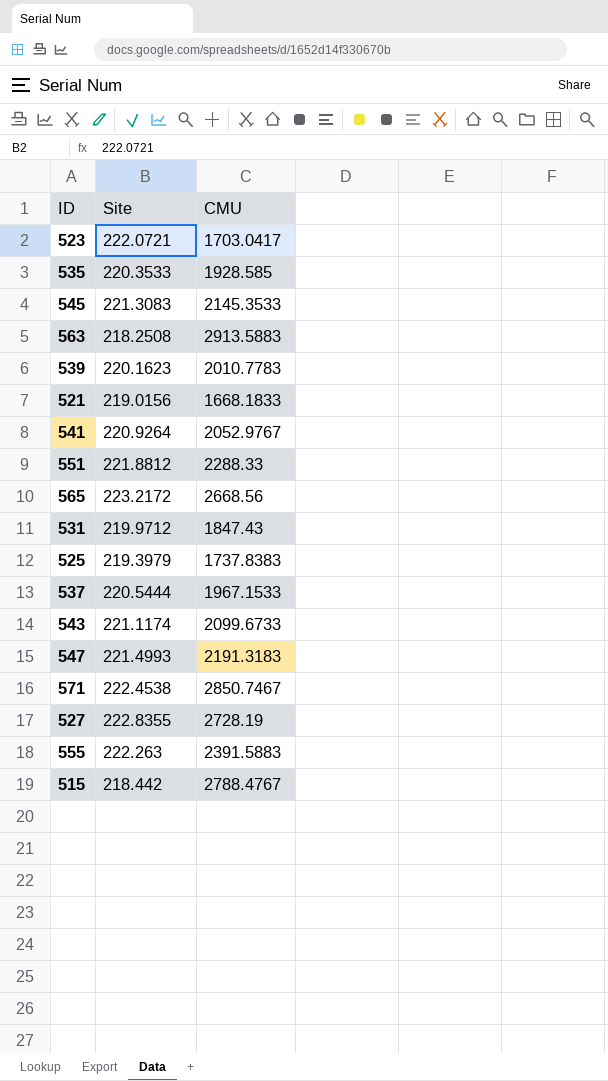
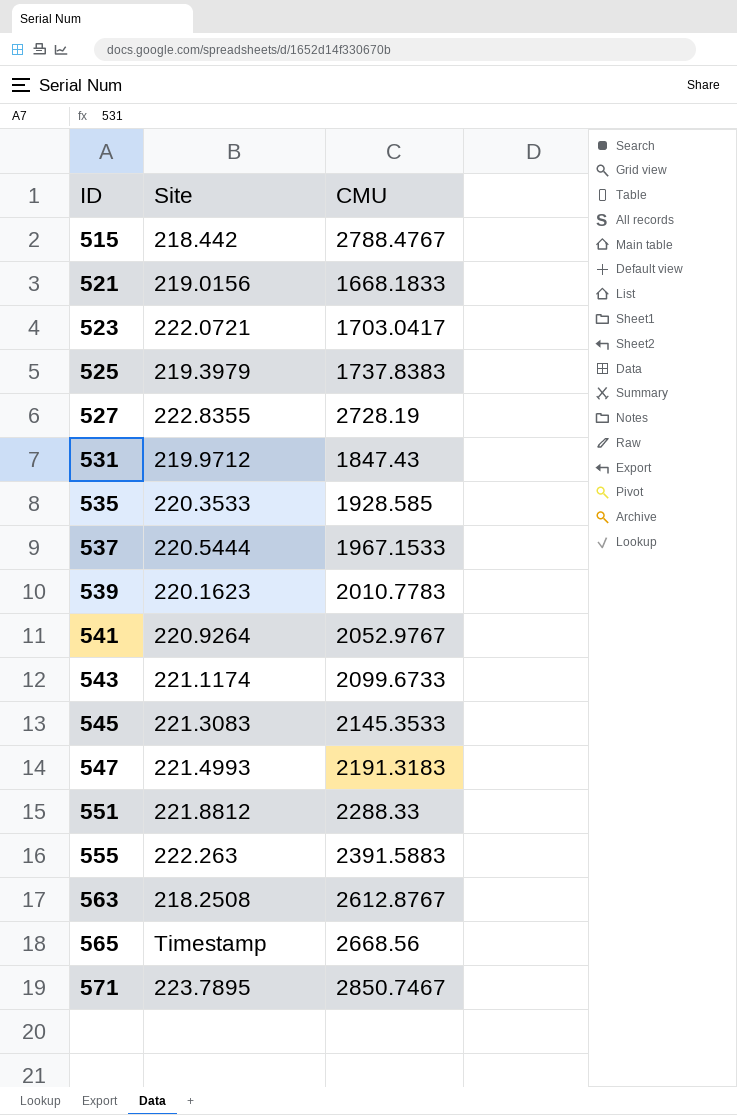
row order: none -> ID ascending
563 | CMU: 2913.5883 -> 2612.8767
565 | Site: 223.2172 -> Timestamp
571 | Site: 222.4538 -> 223.7895

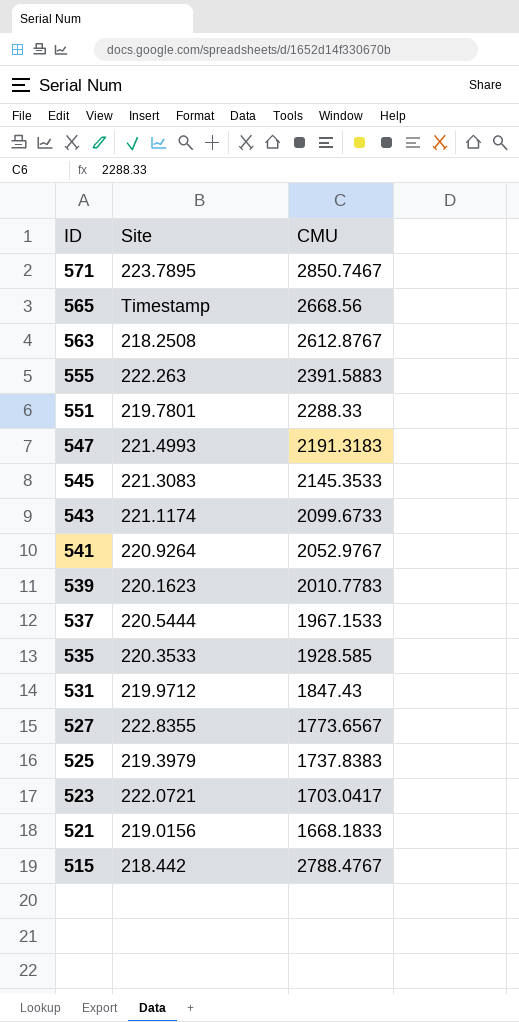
row order: ID ascending -> ID descending
551 | Site: 221.8812 -> 219.7801
527 | CMU: 2728.19 -> 1773.6567

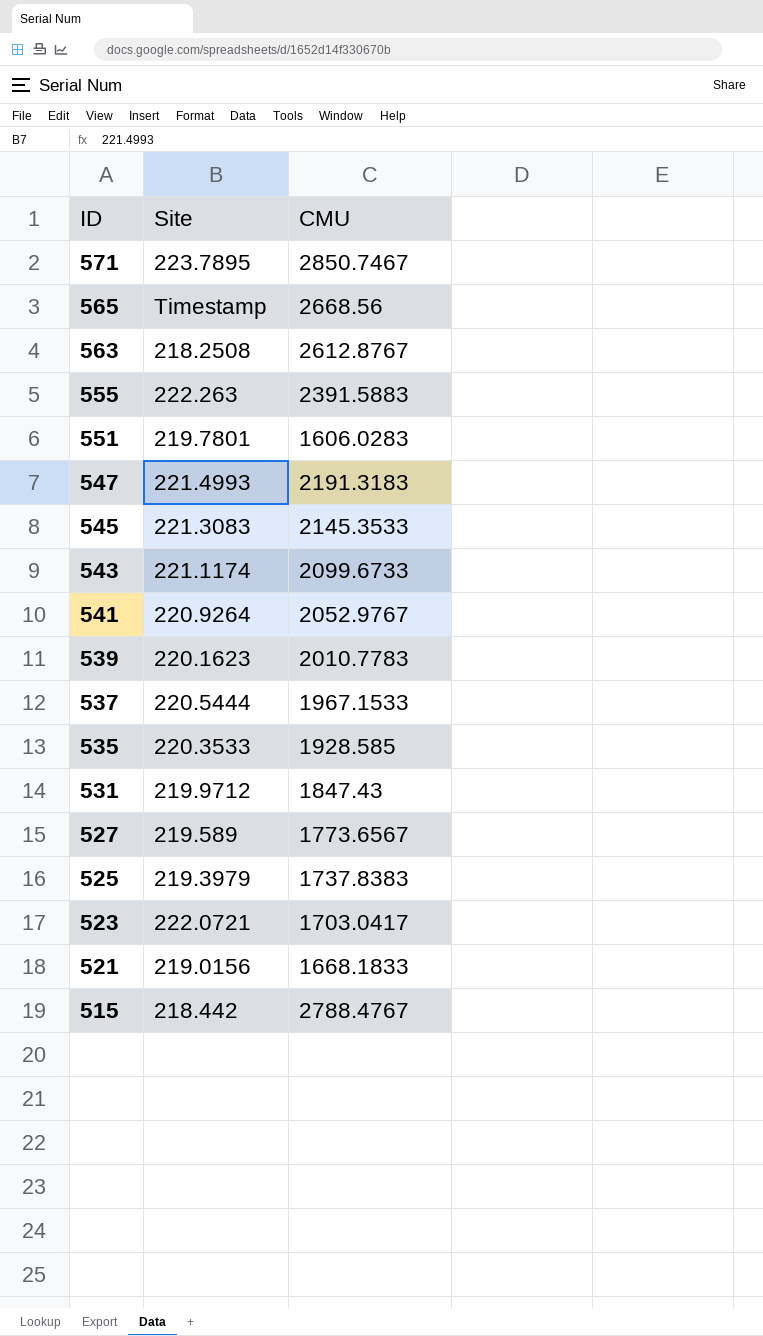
551 | CMU: 2288.33 -> 1606.0283
527 | Site: 222.8355 -> 219.589

